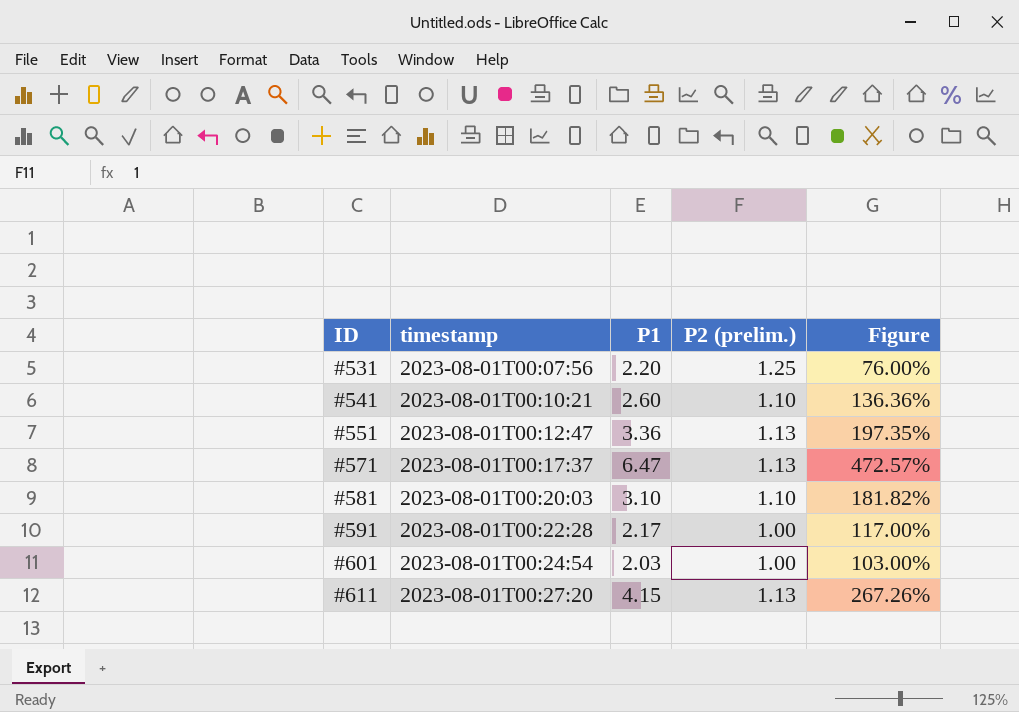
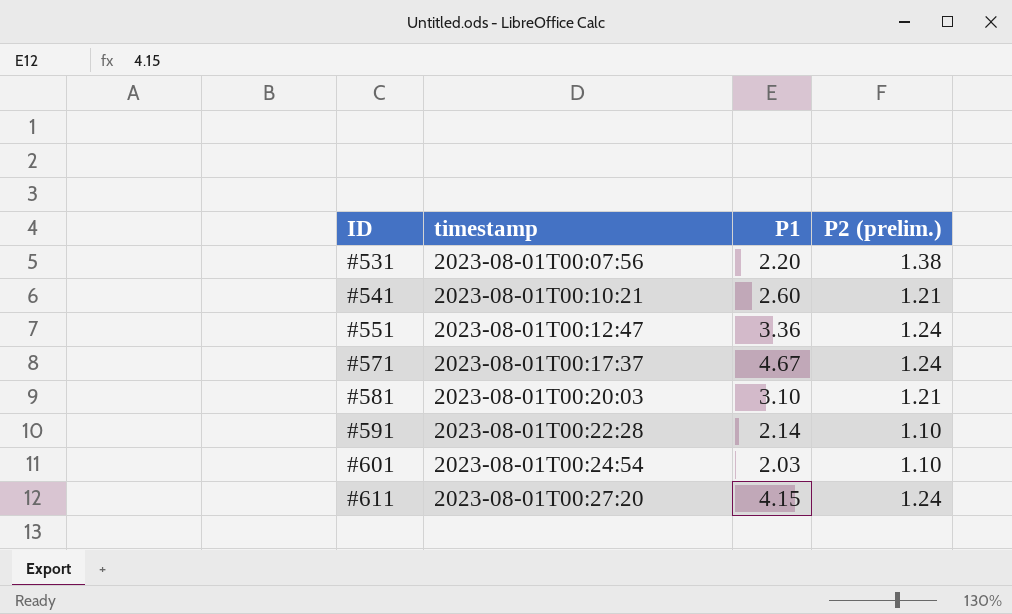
column Figure | formula: ([P1] - [P2 (prelim.)]) / [P2 (prelim.)] -> none
#531 | P2 (prelim.): 1.25 -> 1.38
#541 | P2 (prelim.): 1.10 -> 1.21
#551 | P2 (prelim.): 1.13 -> 1.24
#571 | P1: 6.47 -> 4.67
#571 | P2 (prelim.): 1.13 -> 1.24
#581 | P2 (prelim.): 1.10 -> 1.21
#591 | P1: 2.17 -> 2.14
#591 | P2 (prelim.): 1.00 -> 1.10
#601 | P2 (prelim.): 1.00 -> 1.10
#611 | P2 (prelim.): 1.13 -> 1.24

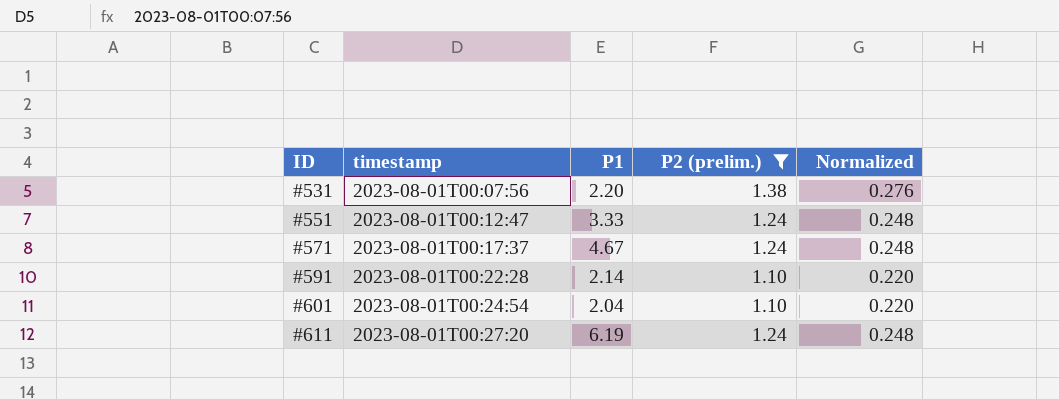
filter: none -> P2 (prelim.) != 1.21
column Normalized | formula: none -> [P2 (prelim.)] * 0.2
#551 | P1: 3.36 -> 3.33
#601 | P1: 2.03 -> 2.04
#611 | P1: 4.15 -> 6.19

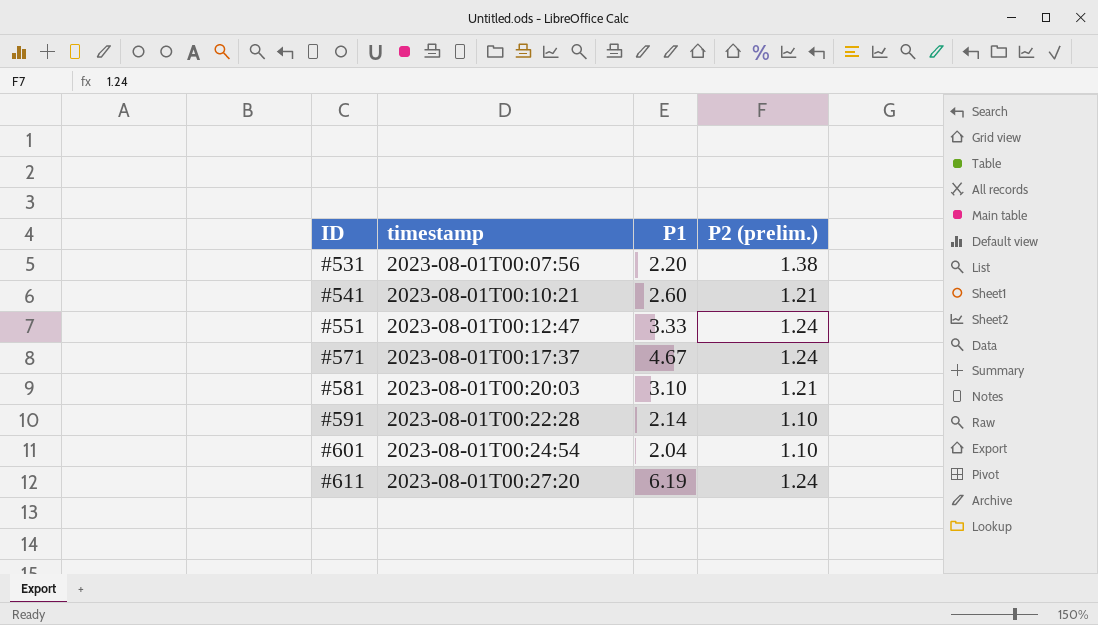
filter: P2 (prelim.) != 1.21 -> none
column Normalized | formula: [P2 (prelim.)] * 0.2 -> none

